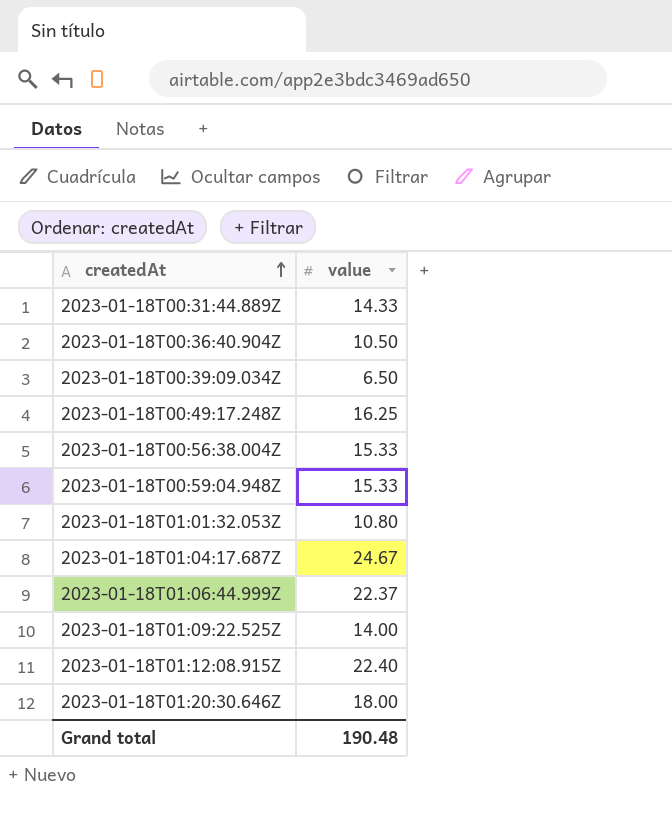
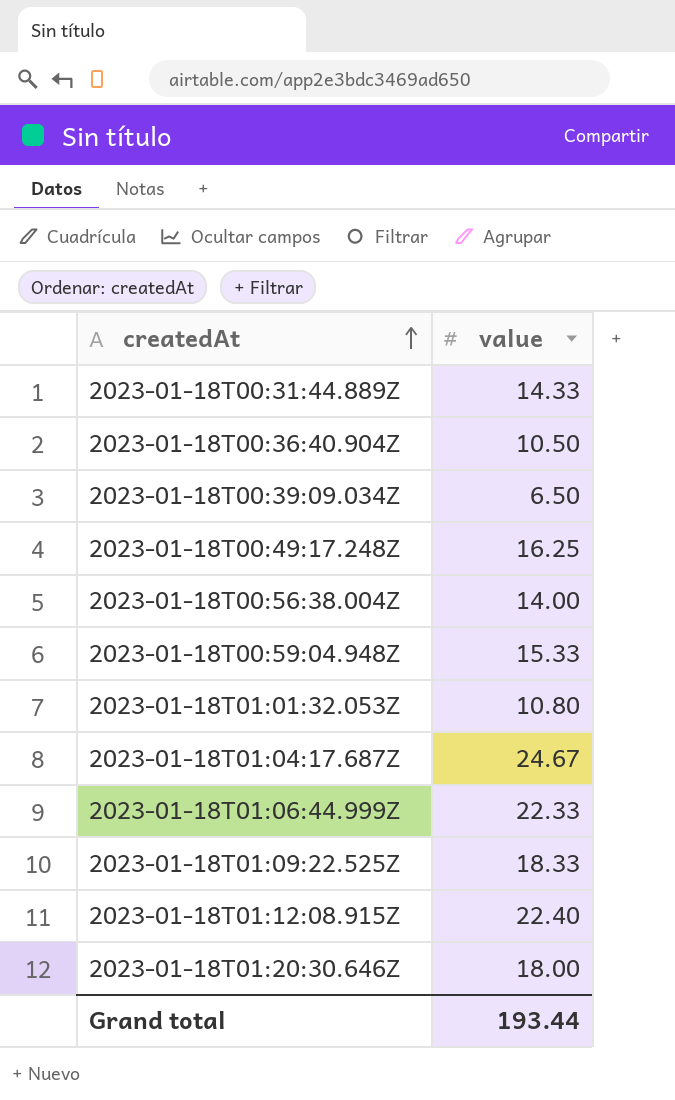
2023-01-18T00:56:38.004Z | value: 15.33 -> 14.00
2023-01-18T01:06:44.999Z | value: 22.37 -> 22.33
2023-01-18T01:09:22.525Z | value: 14.00 -> 18.33
Grand total | value: 190.48 -> 193.44

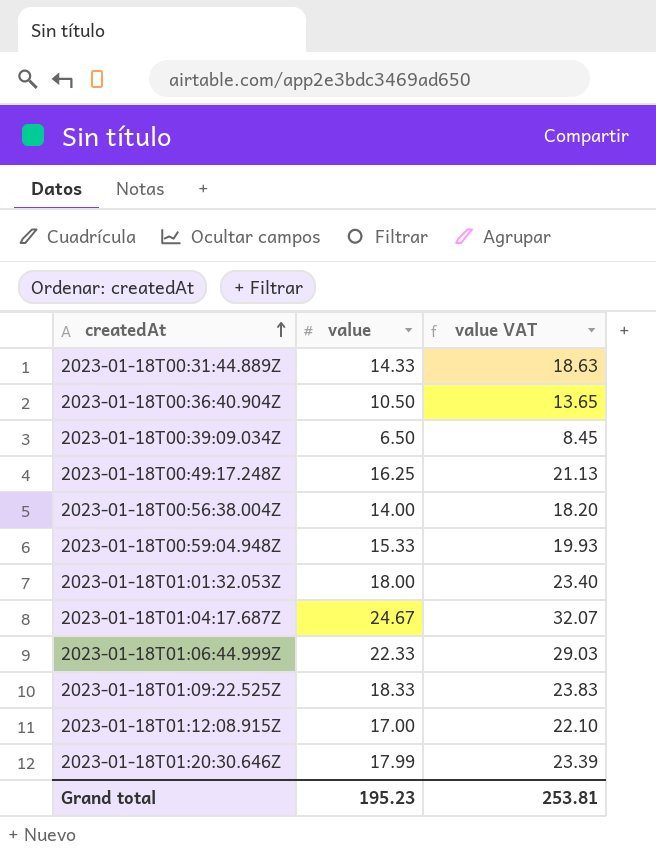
column value VAT | formula: none -> [value] * 1.3
2023-01-18T01:01:32.053Z | value: 10.80 -> 18.00
2023-01-18T01:12:08.915Z | value: 22.40 -> 17.00
2023-01-18T01:20:30.646Z | value: 18.00 -> 17.99
Grand total | value: 193.44 -> 195.23

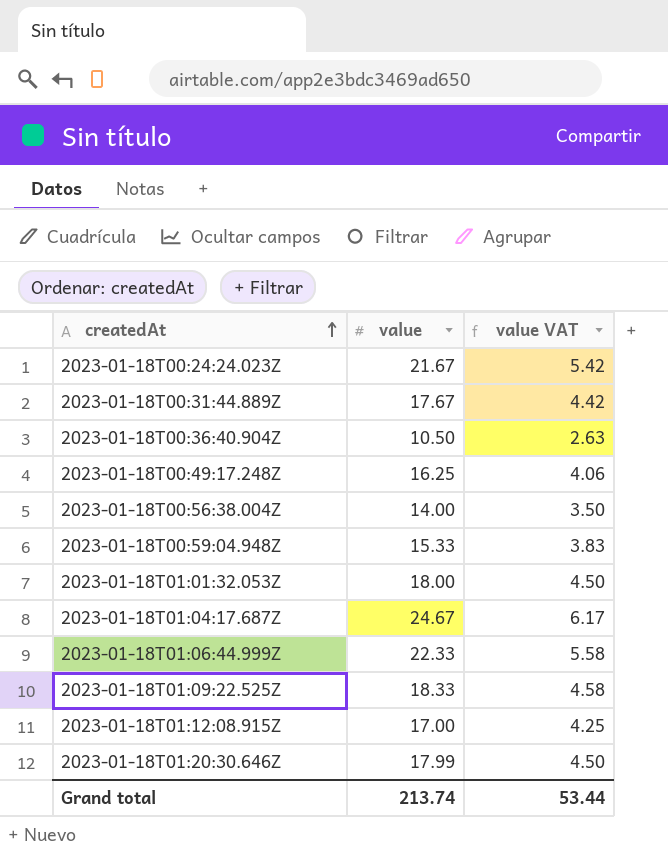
column value VAT | formula: [value] * 1.3 -> [value] * 0.25
row 2023-01-18T00:39:09.034Z: 6.50 | 8.45 -> none
row 2023-01-18T00:24:24.023Z: none -> 21.67 | 5.42
2023-01-18T00:31:44.889Z | value: 14.33 -> 17.67
Grand total | value: 195.23 -> 213.74
Grand total | value VAT: 253.81 -> 53.44

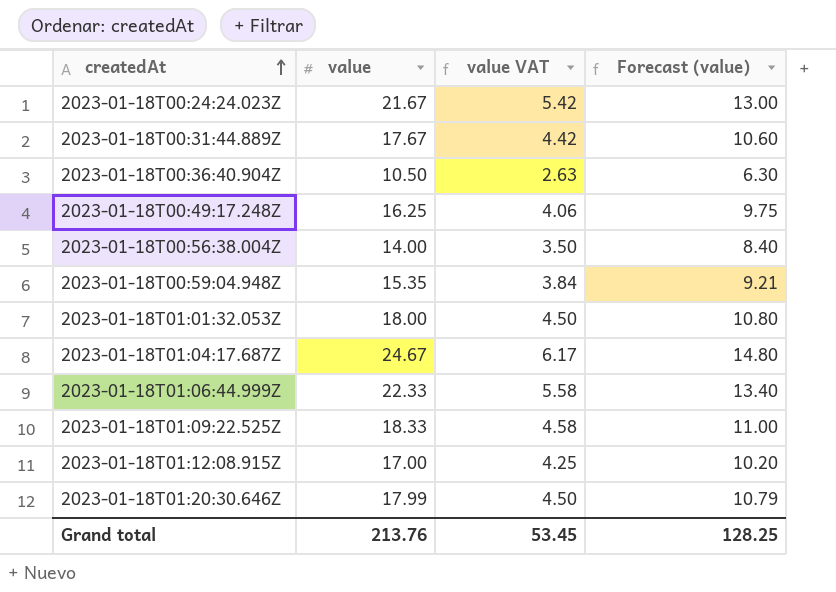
column Forecast (value) | formula: none -> [value] * 0.6
2023-01-18T00:59:04.948Z | value: 15.33 -> 15.35
2023-01-18T00:59:04.948Z | value VAT: 3.83 -> 3.84
Grand total | value: 213.74 -> 213.76
Grand total | value VAT: 53.44 -> 53.45

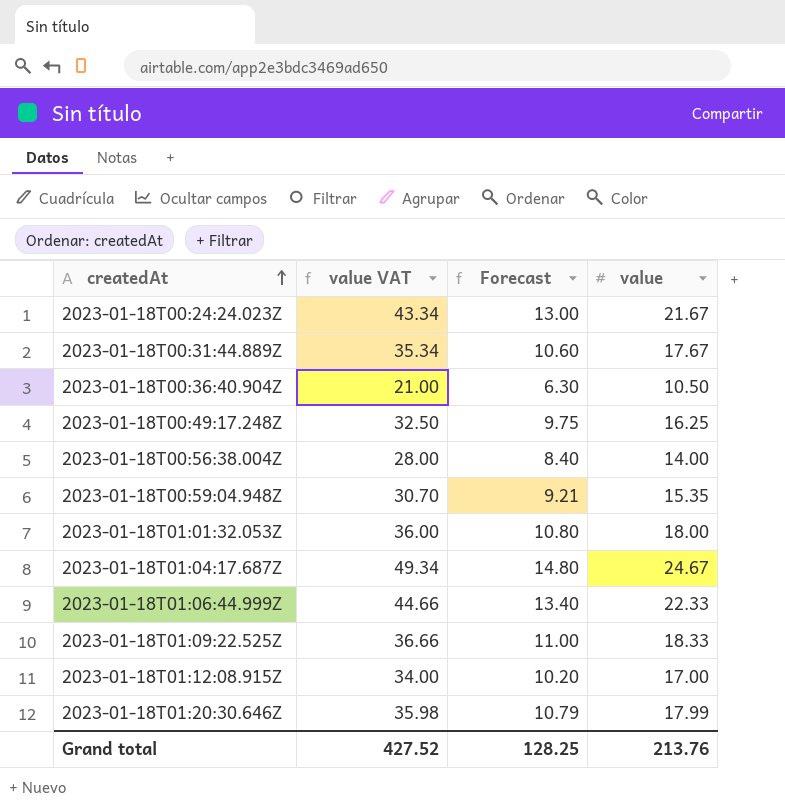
column value VAT | formula: [value] * 0.25 -> [value] * 2
column name: Forecast (value) -> Forecast
column value | position: 2 -> 4
Grand total | value VAT: 53.45 -> 427.52

